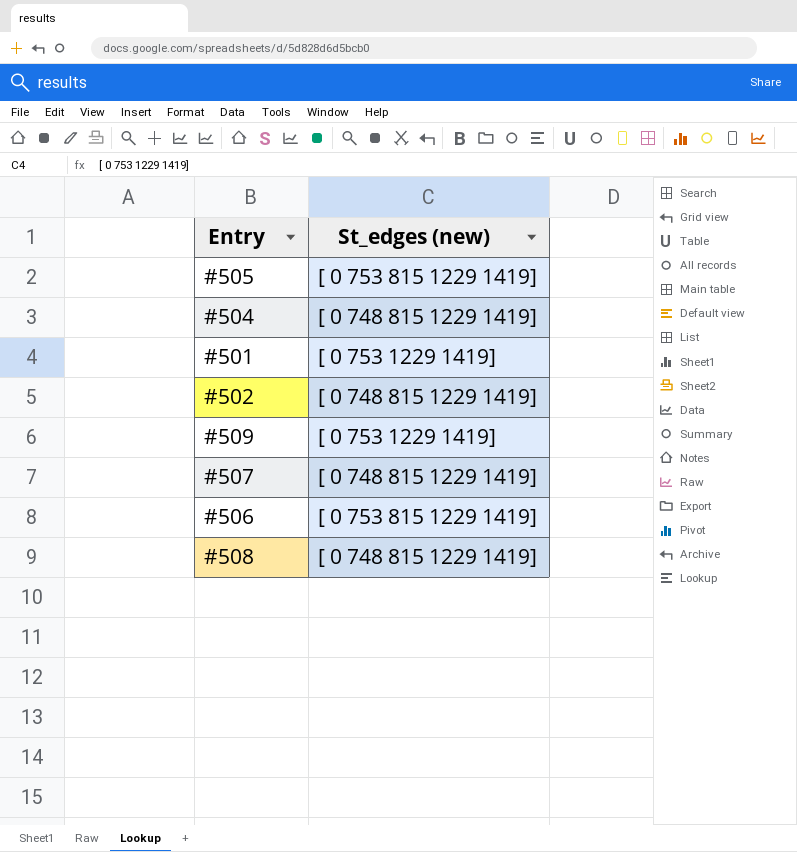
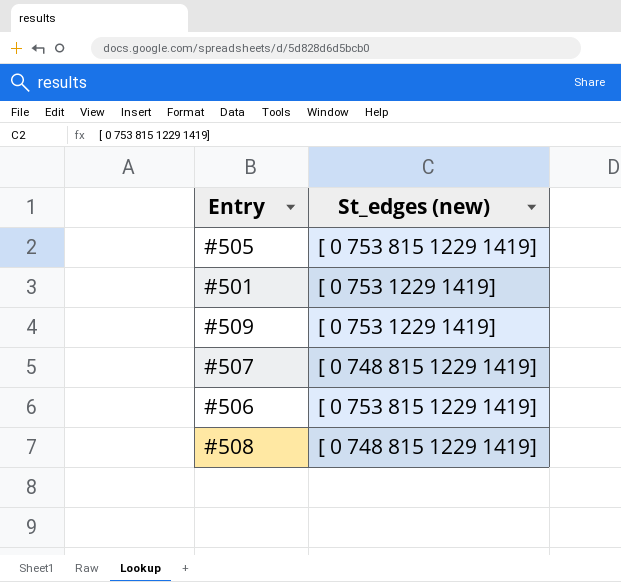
row #504: [ 0 748 815 1229 1419] -> none
row #502: [ 0 748 815 1229 1419] -> none

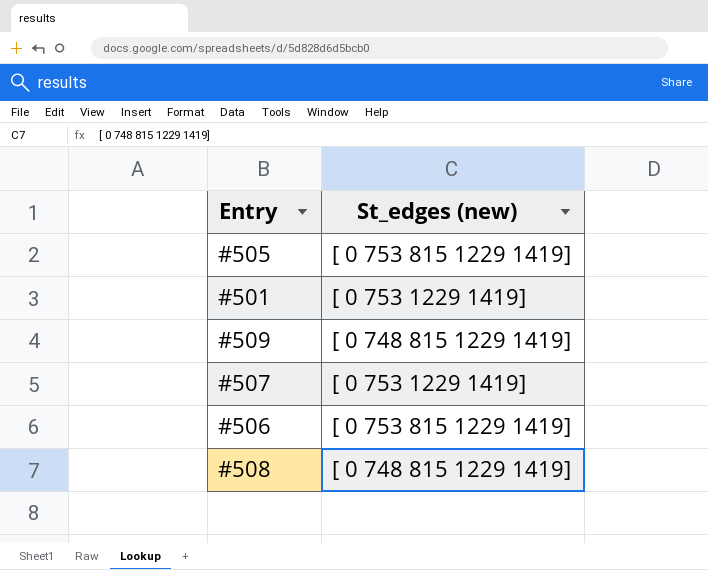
#509 | St_edges (new): [ 0 753 1229 1419] -> [ 0 748 815 1229 1419]
#507 | St_edges (new): [ 0 748 815 1229 1419] -> [ 0 753 1229 1419]

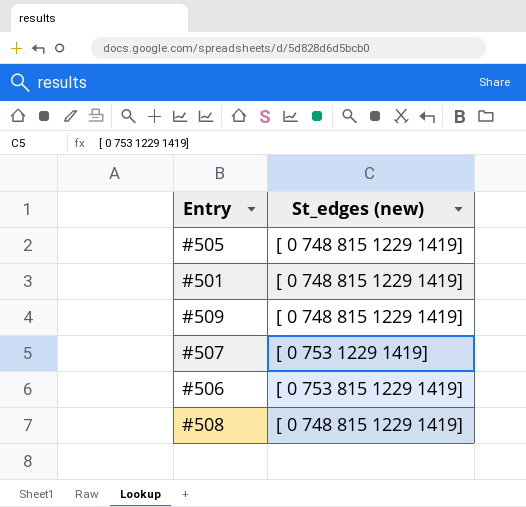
#505 | St_edges (new): [ 0 753 815 1229 1419] -> [ 0 748 815 1229 1419]
#501 | St_edges (new): [ 0 753 1229 1419] -> [ 0 748 815 1229 1419]

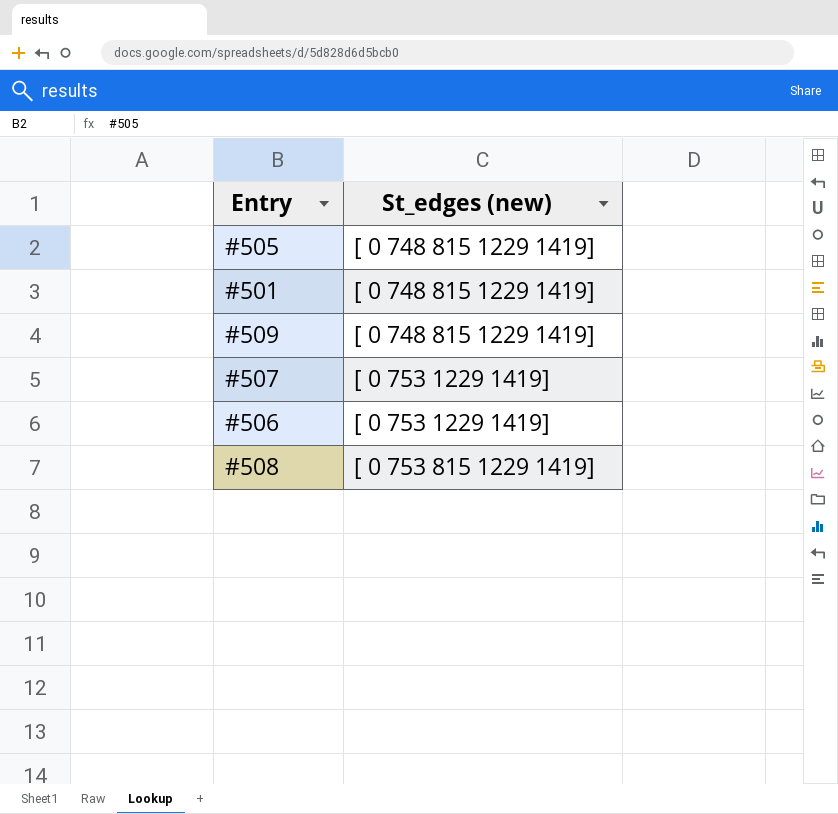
#506 | St_edges (new): [ 0 753 815 1229 1419] -> [ 0 753 1229 1419]
#508 | St_edges (new): [ 0 748 815 1229 1419] -> [ 0 753 815 1229 1419]

